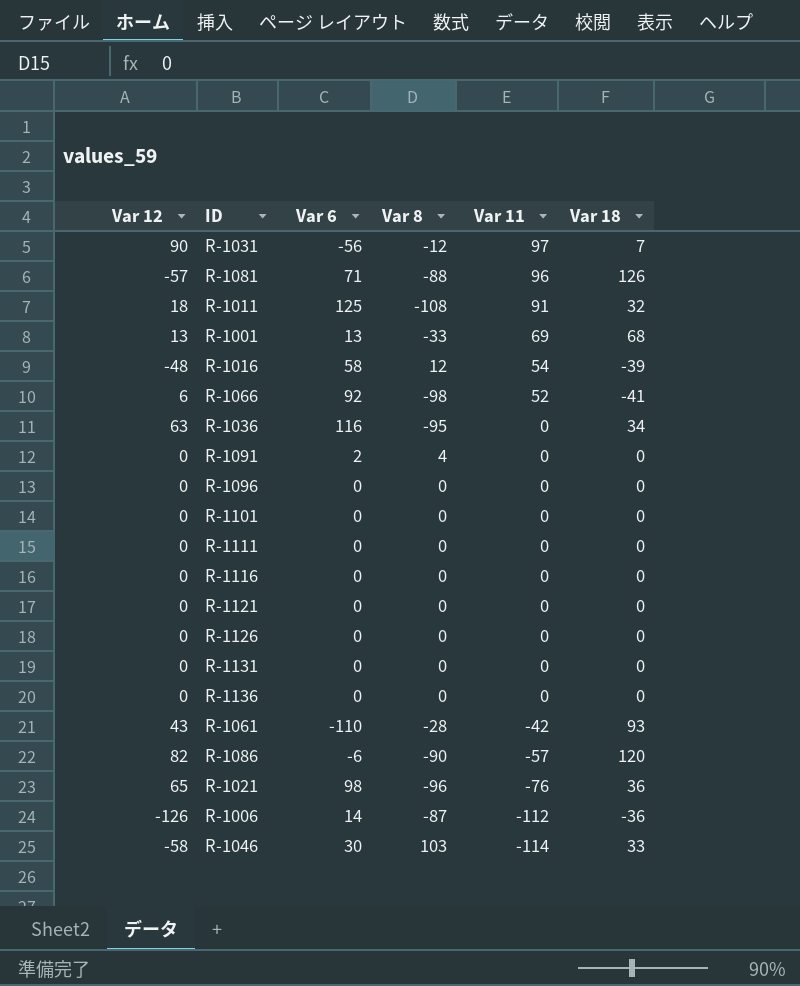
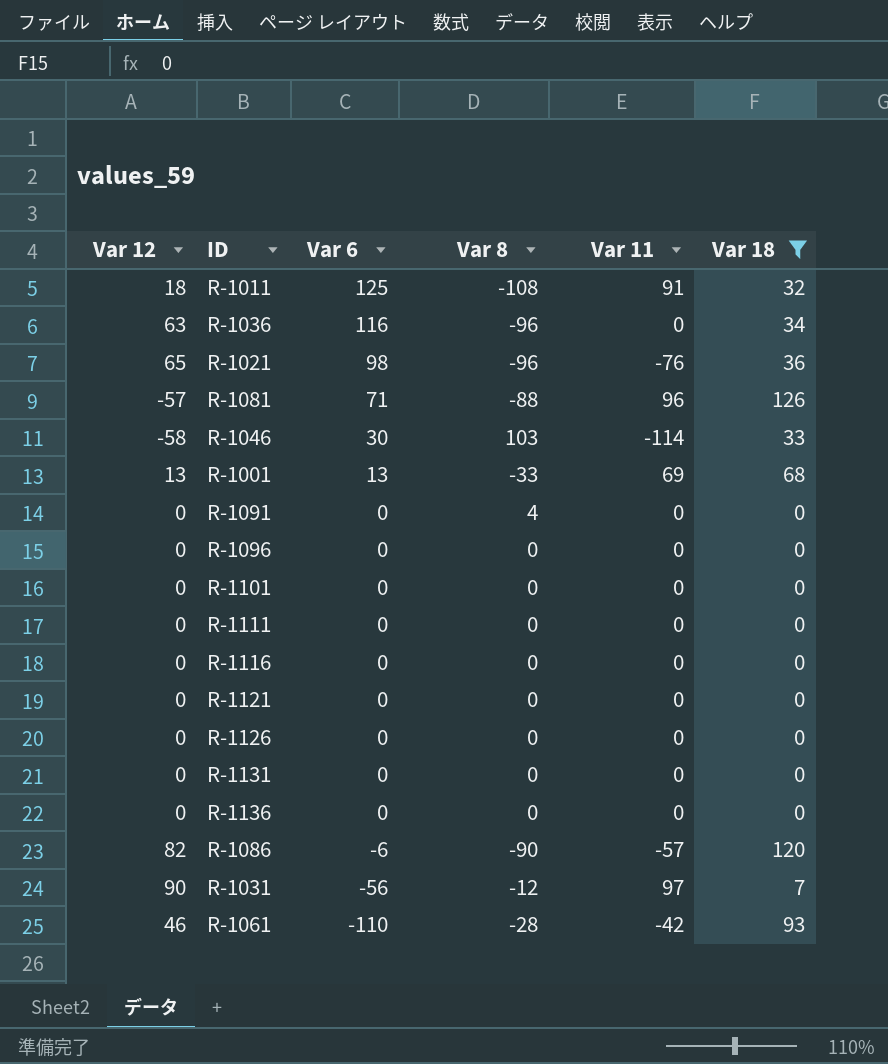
filter: none -> Var 18 >= 0
row order: Var 11 descending -> Var 6 descending
R-1036 | Var 8: -95 -> -96
R-1091 | Var 6: 2 -> 0
R-1061 | Var 12: 43 -> 46

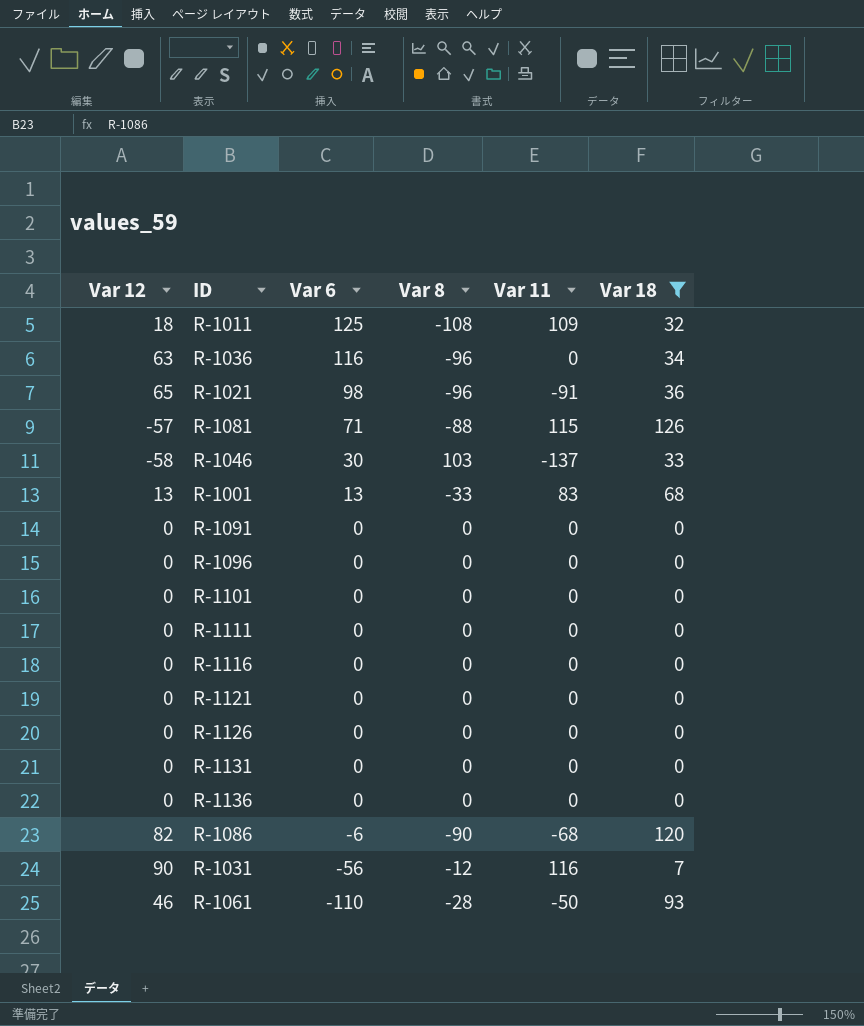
R-1011 | Var 11: 91 -> 109
R-1021 | Var 11: -76 -> -91
R-1081 | Var 11: 96 -> 115
R-1046 | Var 11: -114 -> -137
R-1001 | Var 11: 69 -> 83
R-1091 | Var 8: 4 -> 0
R-1086 | Var 11: -57 -> -68
R-1031 | Var 11: 97 -> 116
R-1061 | Var 11: -42 -> -50

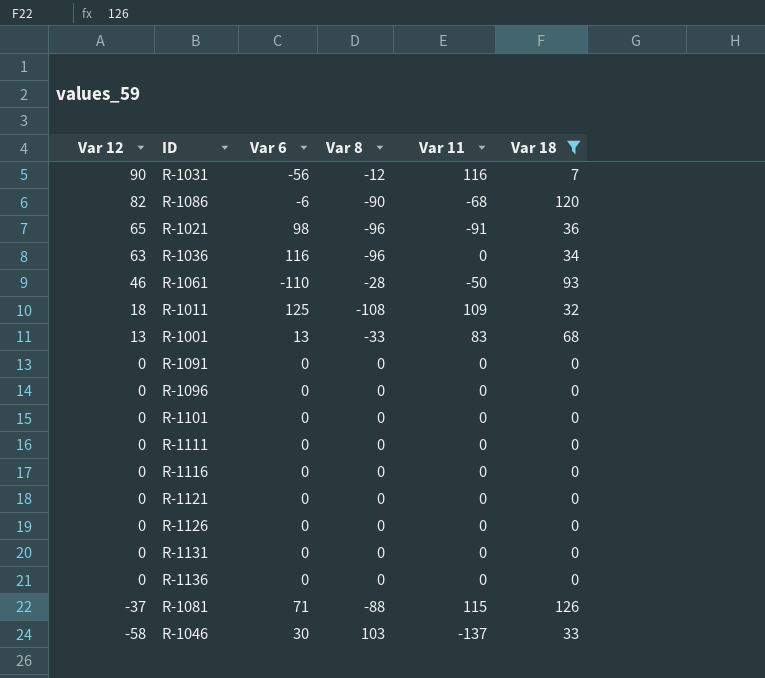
row order: Var 6 descending -> Var 12 descending
R-1081 | Var 12: -57 -> -37

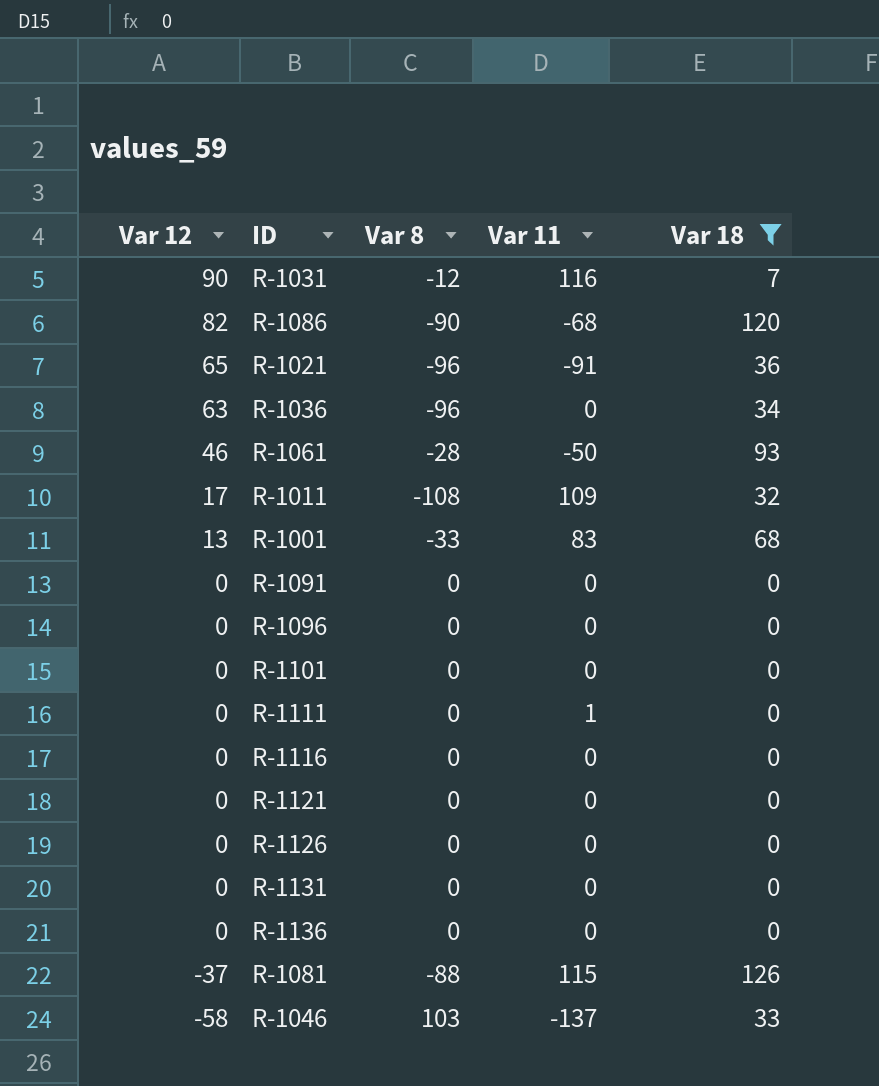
column Var 6 | position: 3 -> none
R-1011 | Var 12: 18 -> 17
R-1111 | Var 11: 0 -> 1

